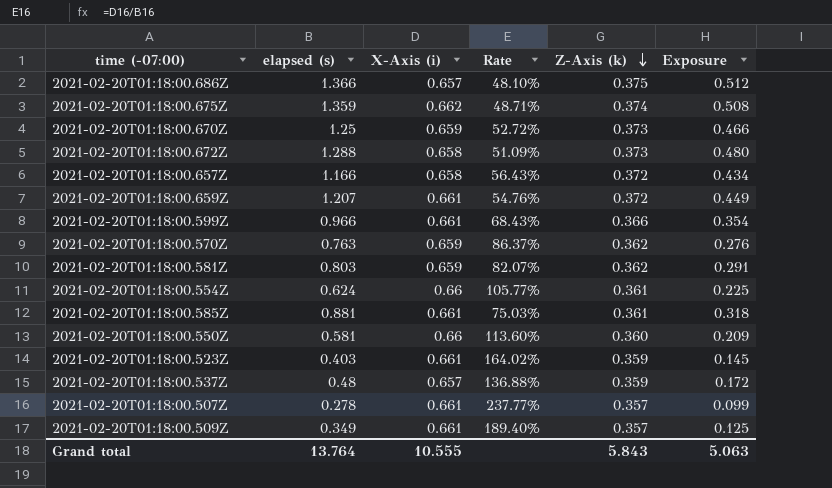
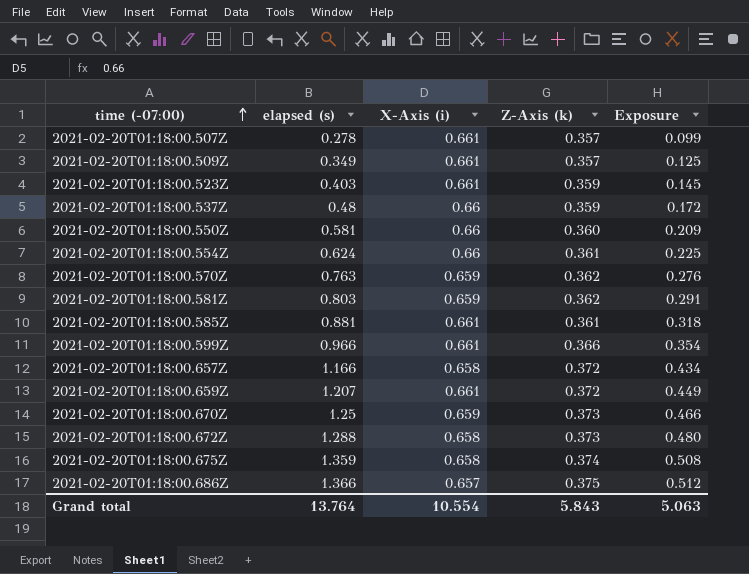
row order: Z-Axis (k) descending -> time (-07:00) ascending
column Rate | formula: [X-Axis (i)] / [elapsed (s)] -> none
2021-02-20T01:18:00.537Z | X-Axis (i): 0.657 -> 0.66
2021-02-20T01:18:00.675Z | X-Axis (i): 0.662 -> 0.658
Grand total | X-Axis (i): 10.555 -> 10.554

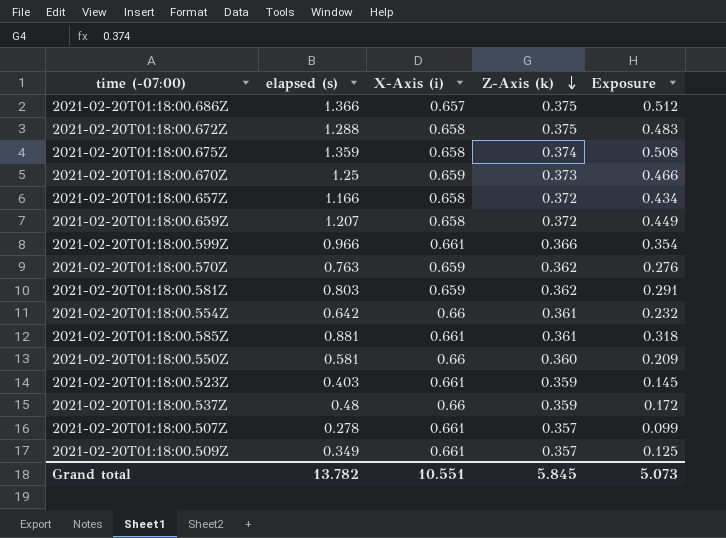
row order: time (-07:00) ascending -> Z-Axis (k) descending
2021-02-20T01:18:00.672Z | Z-Axis (k): 0.373 -> 0.375
2021-02-20T01:18:00.672Z | Exposure: 0.480 -> 0.483
2021-02-20T01:18:00.659Z | X-Axis (i): 0.661 -> 0.658
2021-02-20T01:18:00.554Z | elapsed (s): 0.624 -> 0.642
2021-02-20T01:18:00.554Z | Exposure: 0.225 -> 0.232
Grand total | elapsed (s): 13.764 -> 13.782
Grand total | X-Axis (i): 10.554 -> 10.551
Grand total | Z-Axis (k): 5.843 -> 5.845
Grand total | Exposure: 5.063 -> 5.073

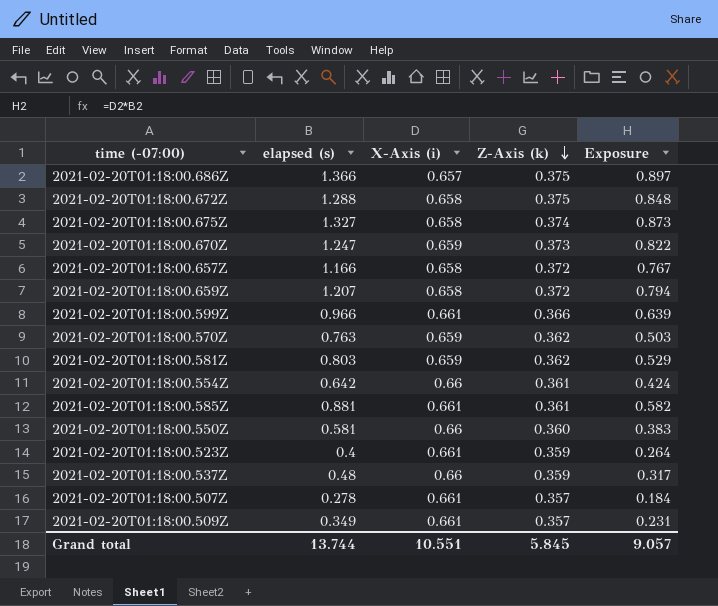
column Exposure | formula: [elapsed (s)] * [Z-Axis (k)] -> [elapsed (s)] * [X-Axis (i)]
2021-02-20T01:18:00.675Z | elapsed (s): 1.359 -> 1.327
2021-02-20T01:18:00.670Z | elapsed (s): 1.25 -> 1.247
2021-02-20T01:18:00.523Z | elapsed (s): 0.403 -> 0.4
Grand total | elapsed (s): 13.782 -> 13.744
Grand total | Exposure: 5.073 -> 9.057

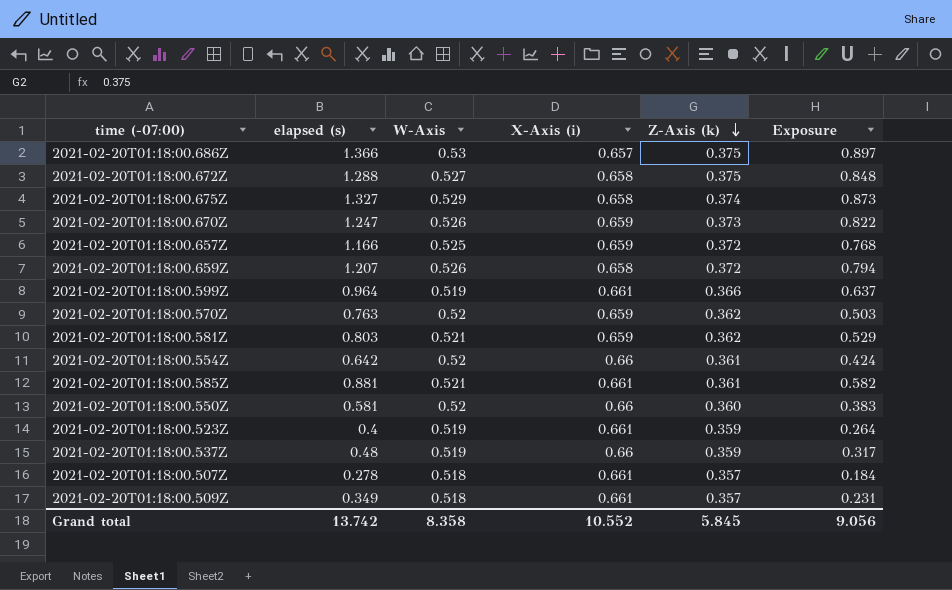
column W-Axis | position: none -> 3
2021-02-20T01:18:00.657Z | X-Axis (i): 0.658 -> 0.659
2021-02-20T01:18:00.657Z | Exposure: 0.767 -> 0.768
2021-02-20T01:18:00.599Z | elapsed (s): 0.966 -> 0.964
2021-02-20T01:18:00.599Z | Exposure: 0.639 -> 0.637
Grand total | elapsed (s): 13.744 -> 13.742
Grand total | X-Axis (i): 10.551 -> 10.552
Grand total | Exposure: 9.057 -> 9.056

